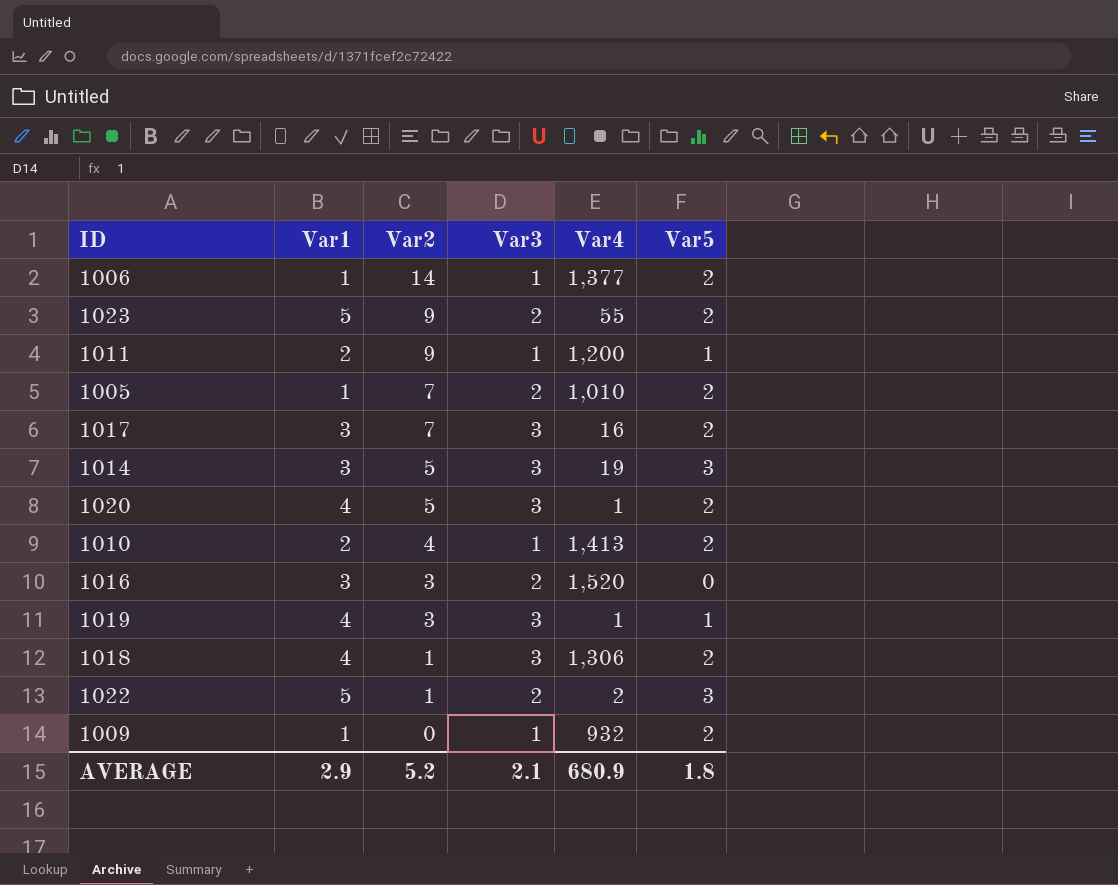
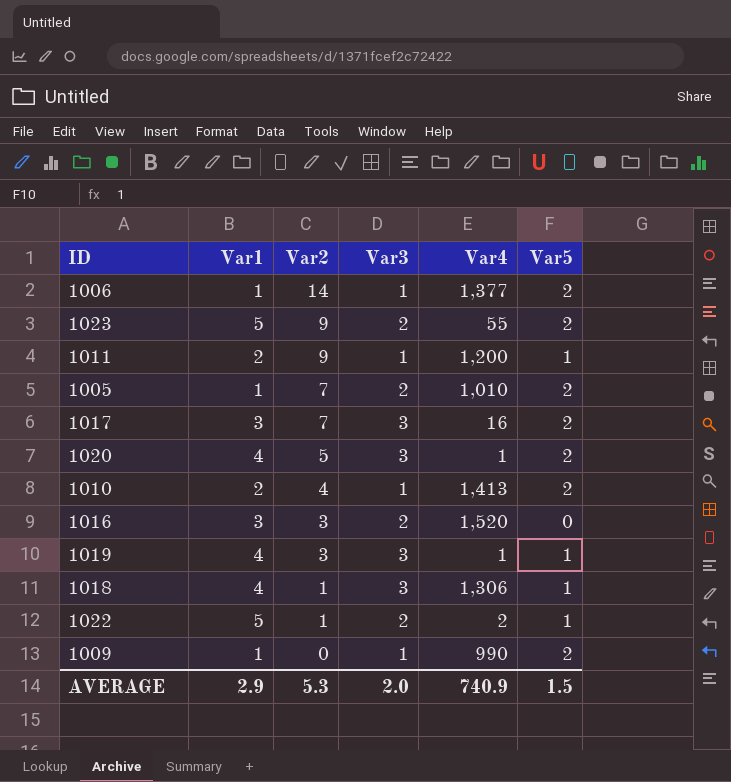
row 1014: 3 | 5 | 3 | 19 | 3 -> none
1018 | Var5: 2 -> 1
1022 | Var5: 3 -> 1
1009 | Var4: 932 -> 990
AVERAGE | Var2: 5.2 -> 5.3
AVERAGE | Var3: 2.1 -> 2.0
AVERAGE | Var4: 680.9 -> 740.9
AVERAGE | Var5: 1.8 -> 1.5

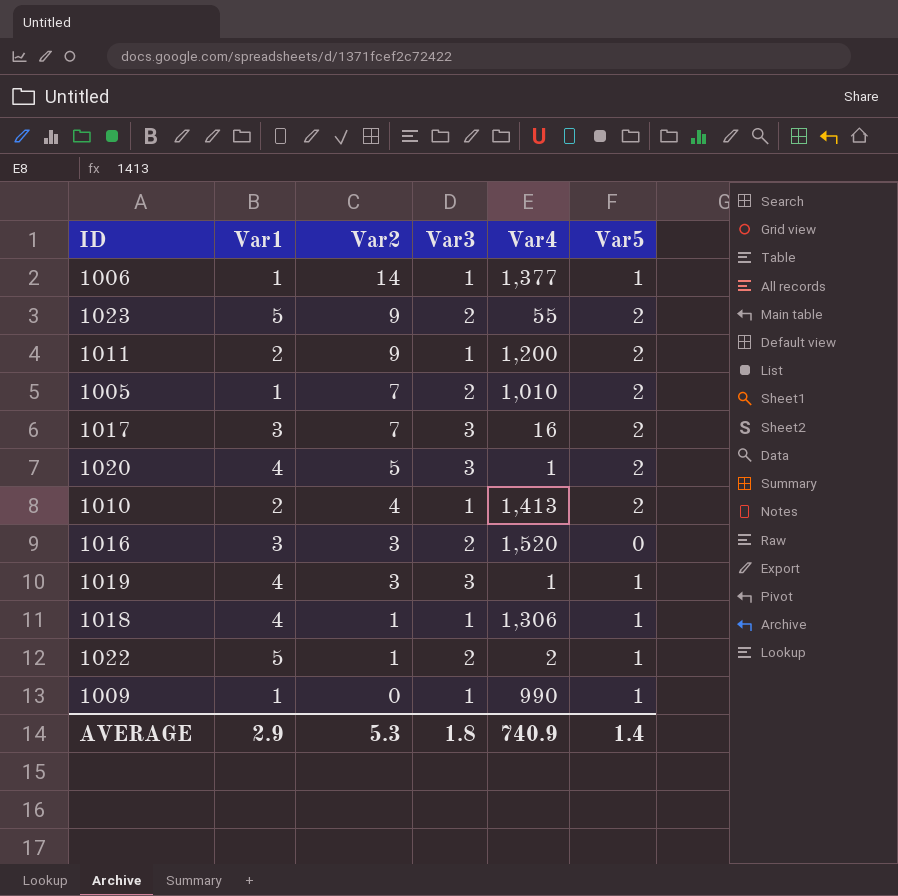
1006 | Var5: 2 -> 1
1011 | Var5: 1 -> 2
1018 | Var3: 3 -> 1
1009 | Var5: 2 -> 1
AVERAGE | Var3: 2.0 -> 1.8
AVERAGE | Var5: 1.5 -> 1.4

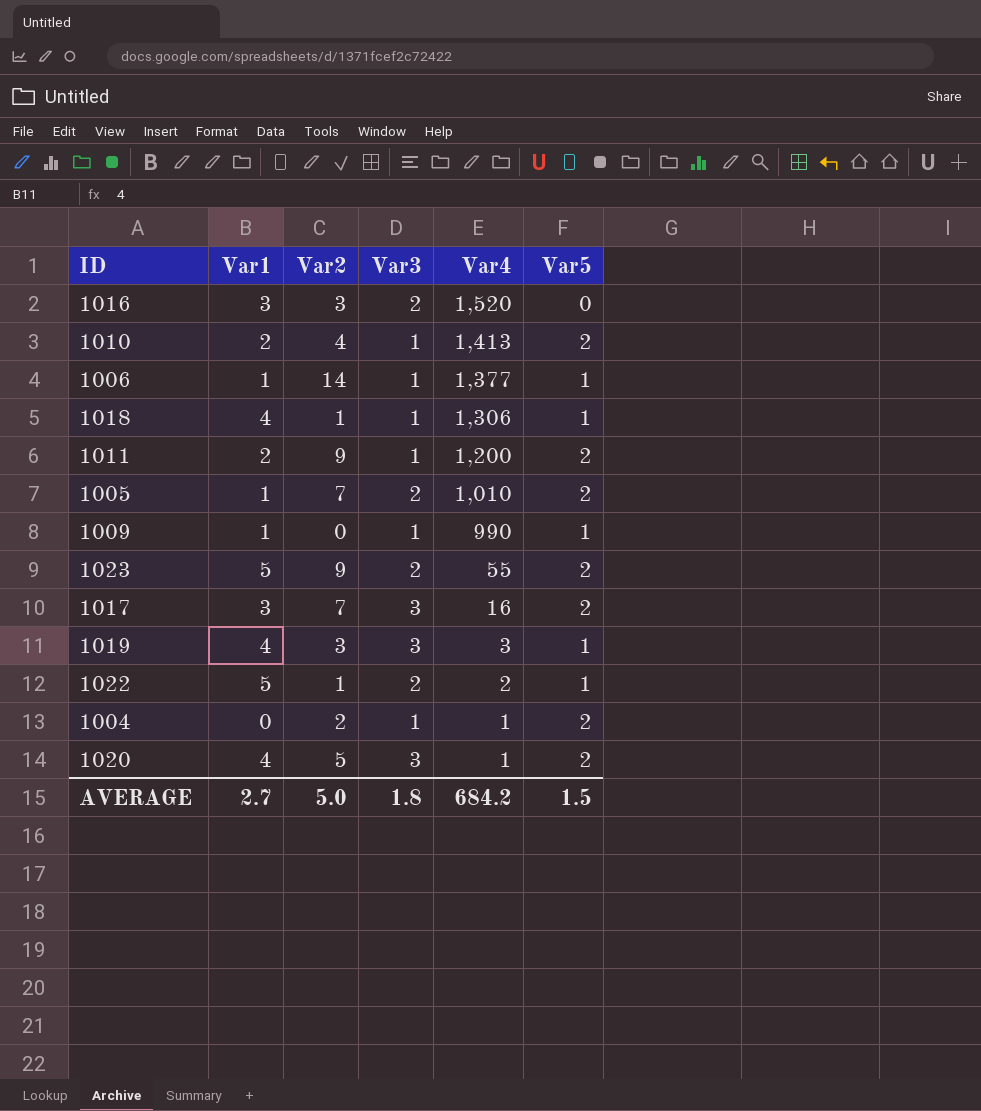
row order: Var2 descending -> Var4 descending
1019 | Var4: 1 -> 3
row 1004: none -> 0 | 2 | 1 | 1 | 2
AVERAGE | Var1: 2.9 -> 2.7
AVERAGE | Var2: 5.3 -> 5.0
AVERAGE | Var4: 740.9 -> 684.2
AVERAGE | Var5: 1.4 -> 1.5

